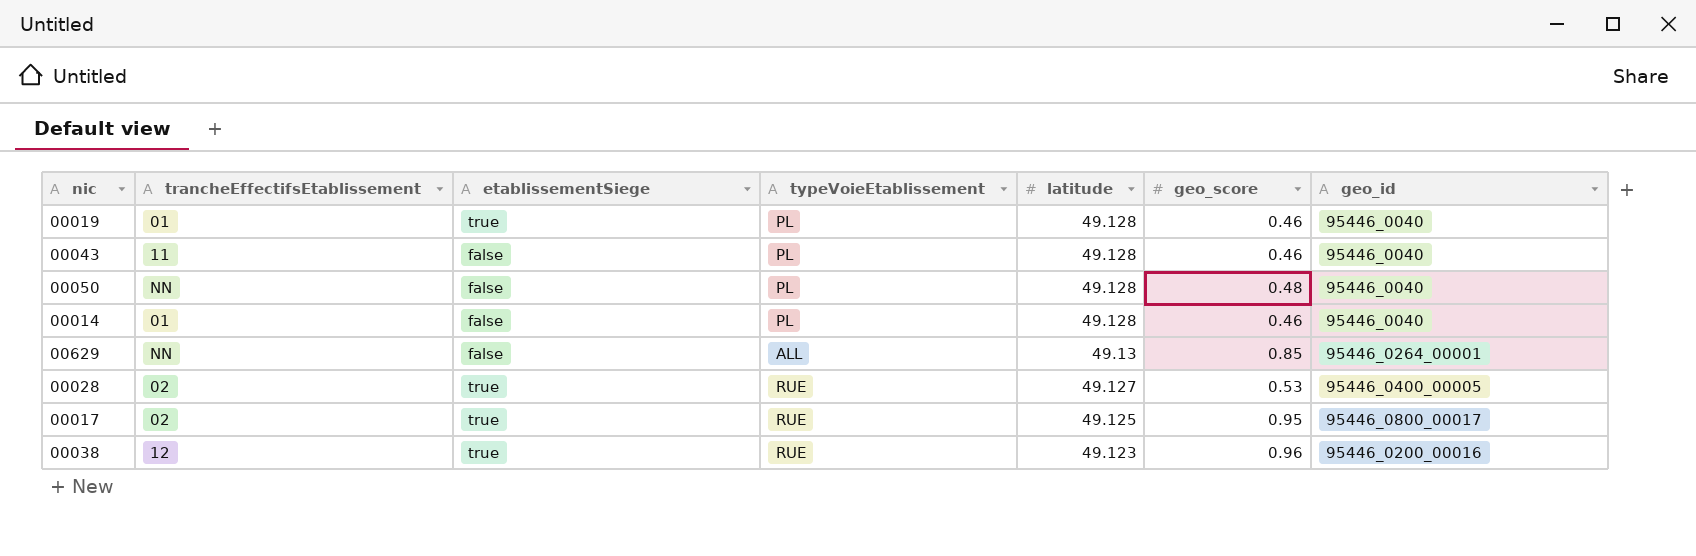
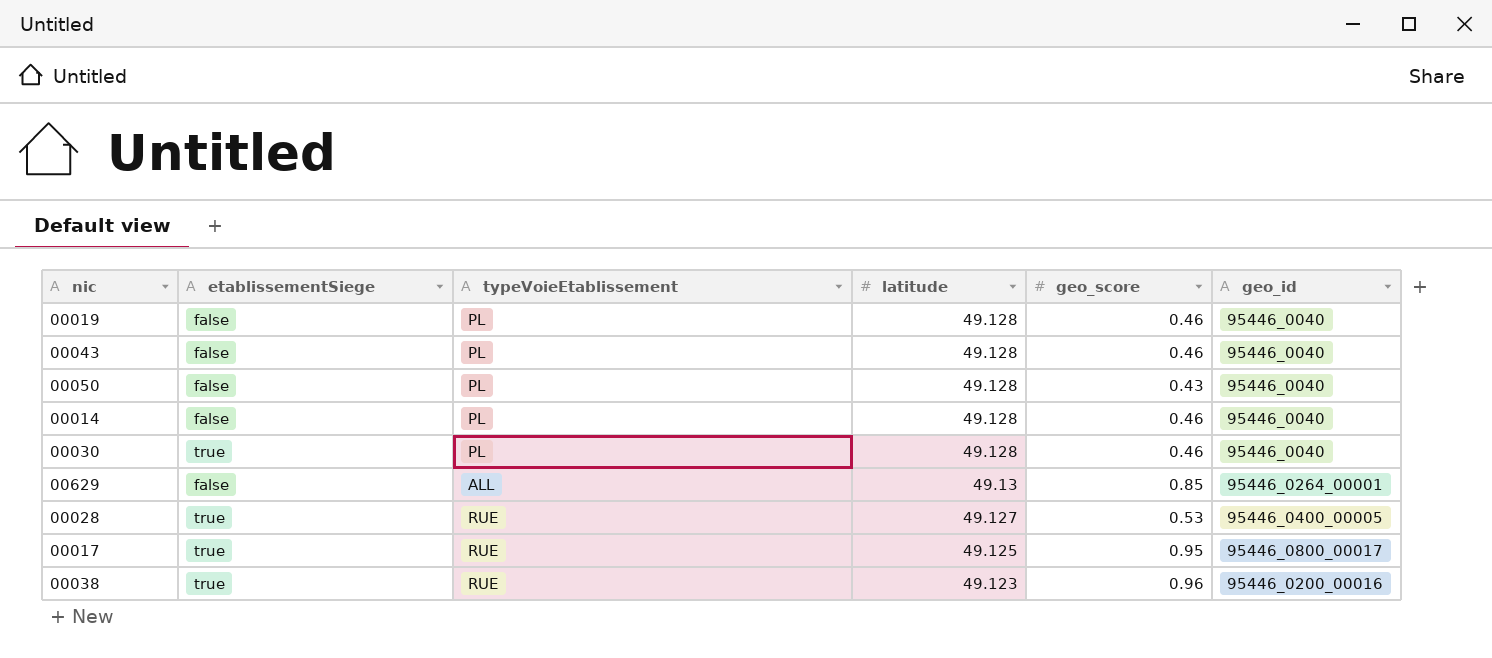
column trancheEffectifsEtablissement | position: 2 -> none
00019 | etablissementSiege: true -> false
00050 | geo_score: 0.48 -> 0.43
row 00030: none -> true | PL | 49.128 | 0.46 | 95446_0040

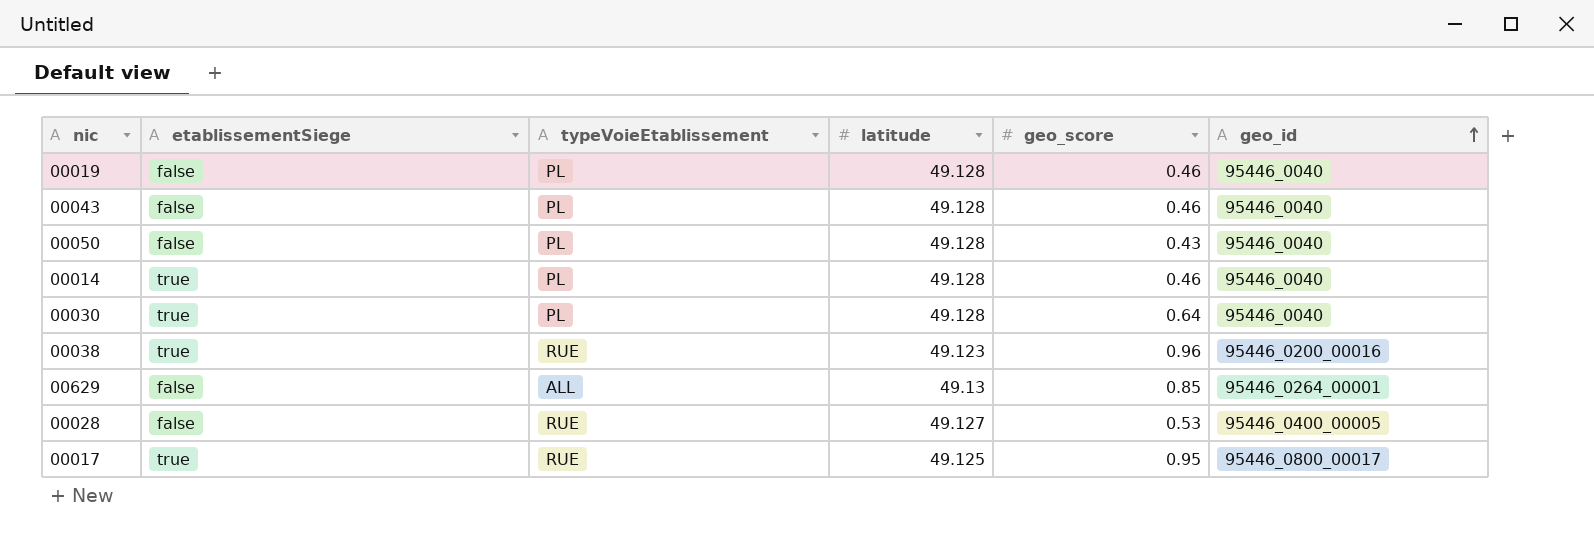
row order: none -> geo_id ascending
00014 | etablissementSiege: false -> true
00030 | geo_score: 0.46 -> 0.64
00028 | etablissementSiege: true -> false

